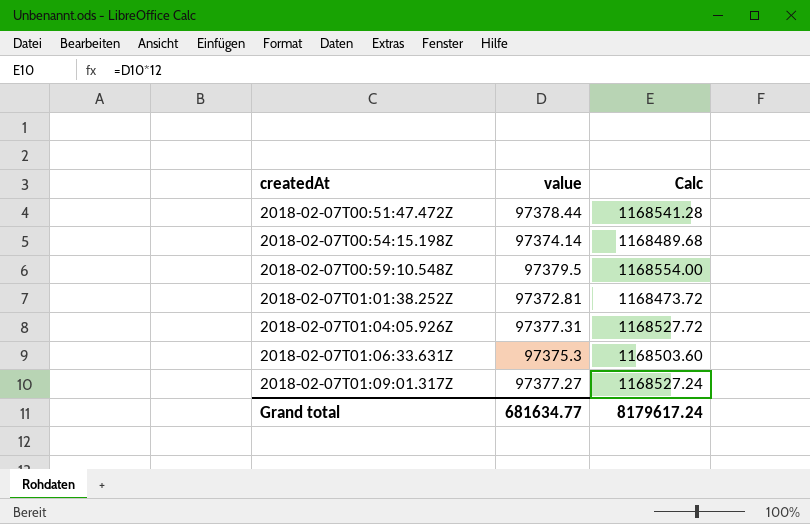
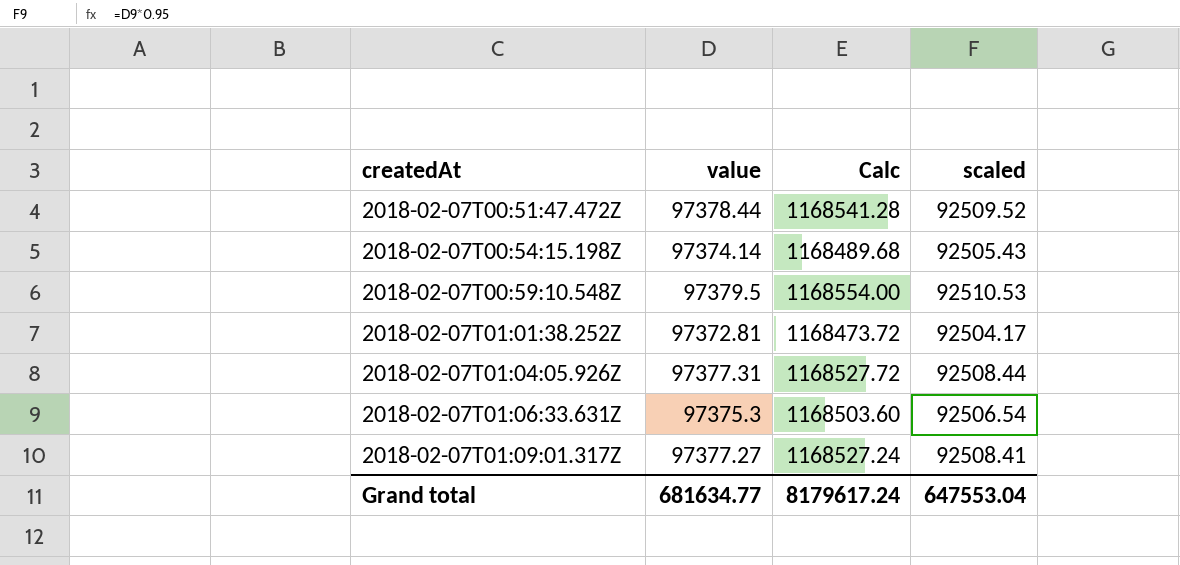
column scaled | formula: none -> [value] * 0.95

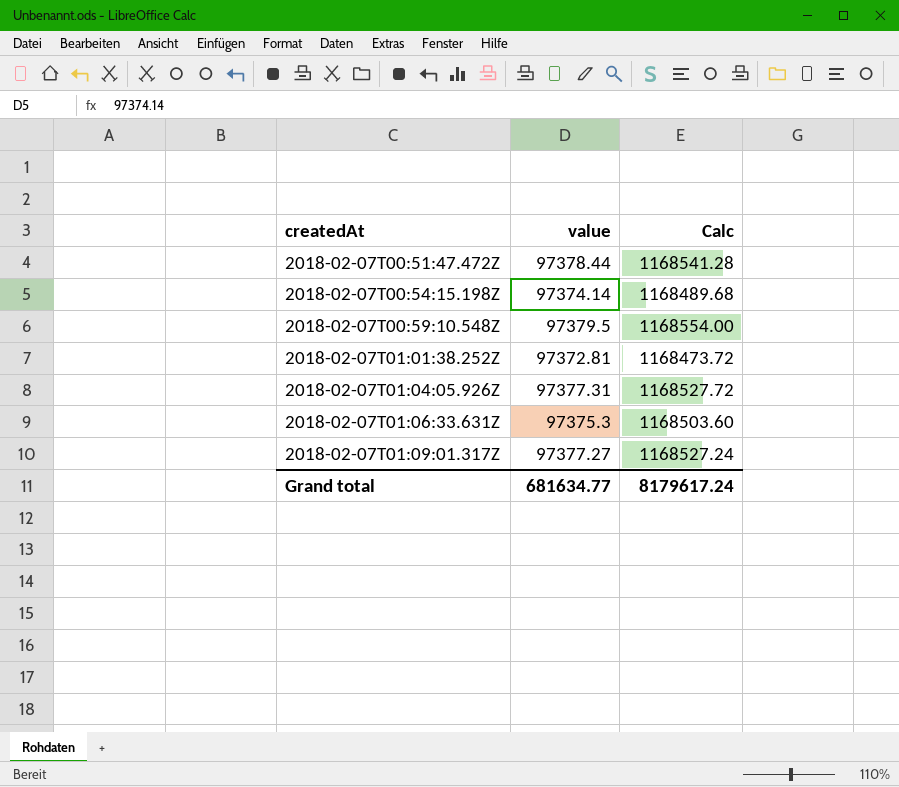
column scaled | formula: [value] * 0.95 -> none

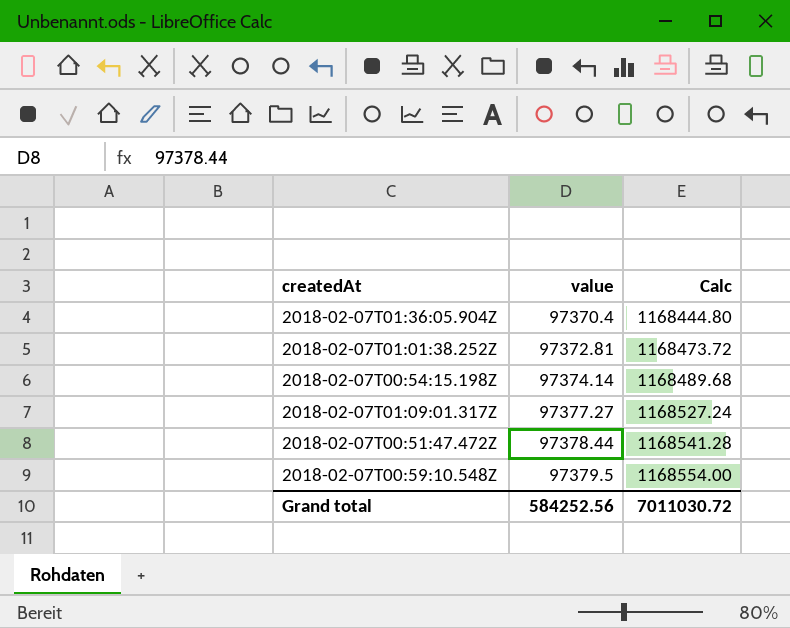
row order: createdAt ascending -> value ascending
row 2018-02-07T01:04:05.926Z: 97377.31 | 1168527.72 -> none
row 2018-02-07T01:06:33.631Z: 97375.3 | 1168503.60 -> none
row 2018-02-07T01:36:05.904Z: none -> 97370.4 | 1168444.80
Grand total | value: 681634.77 -> 584252.56
Grand total | Calc: 8179617.24 -> 7011030.72

